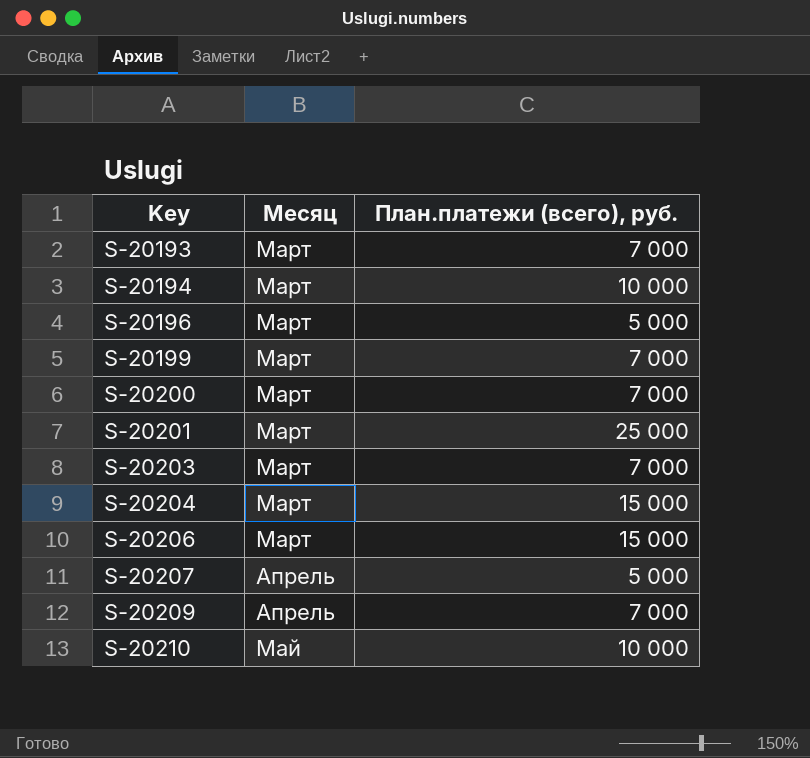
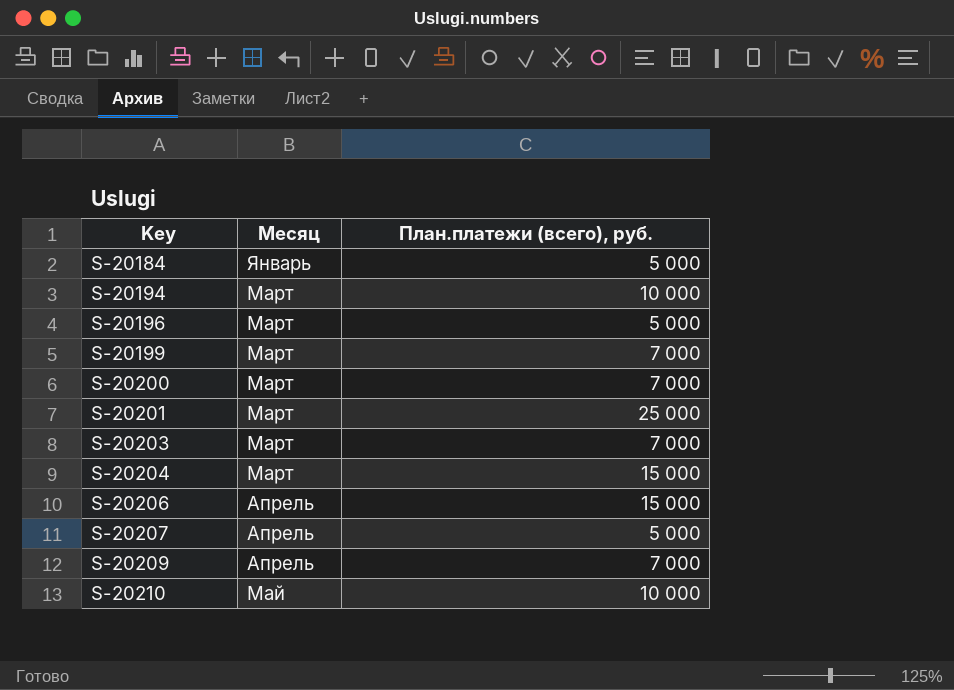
row S-20193: Март | 7 000 -> none
row S-20184: none -> Январь | 5 000
S-20206 | Месяц: Март -> Апрель

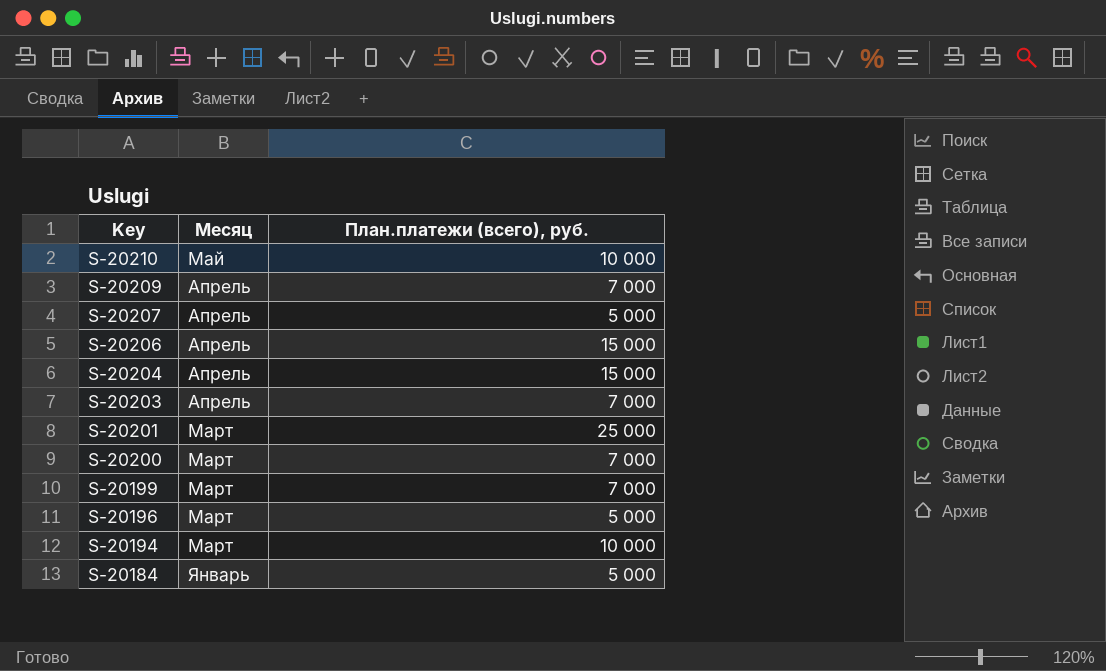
row order: Key ascending -> Key descending
S-20204 | Месяц: Март -> Апрель
S-20203 | Месяц: Март -> Апрель

